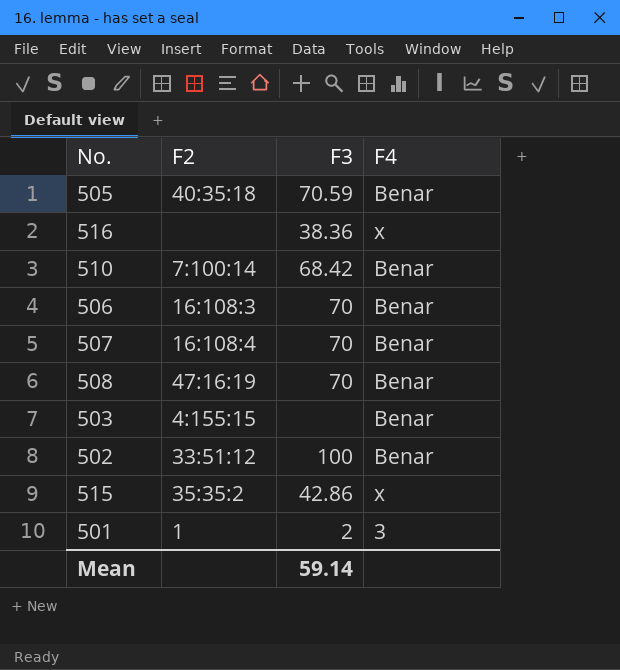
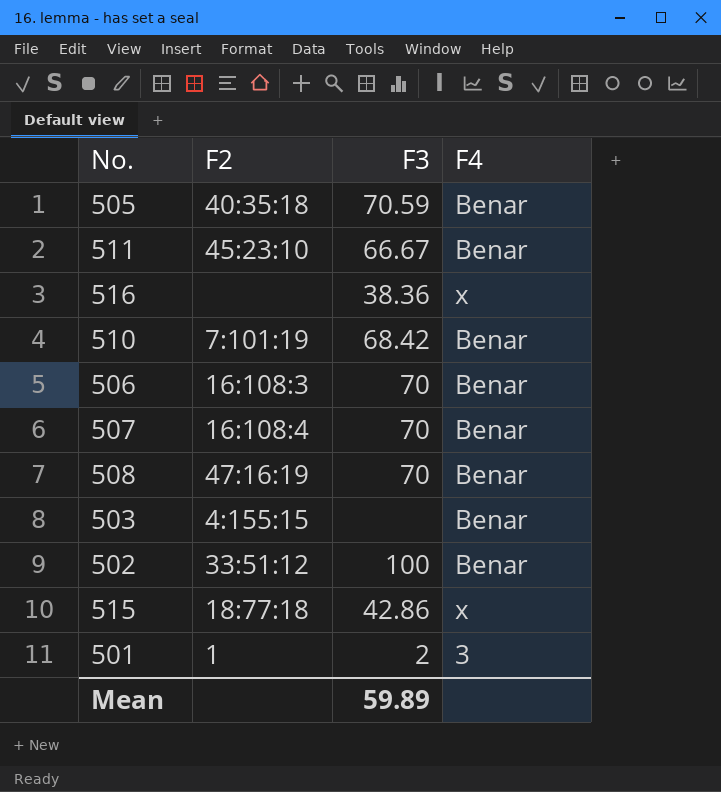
row 511: none -> 45:23:10 | 66.67 | Benar
510 | F2: 7:100:14 -> 7:101:19
515 | F2: 35:35:2 -> 18:77:18
Mean | F3: 59.14 -> 59.89

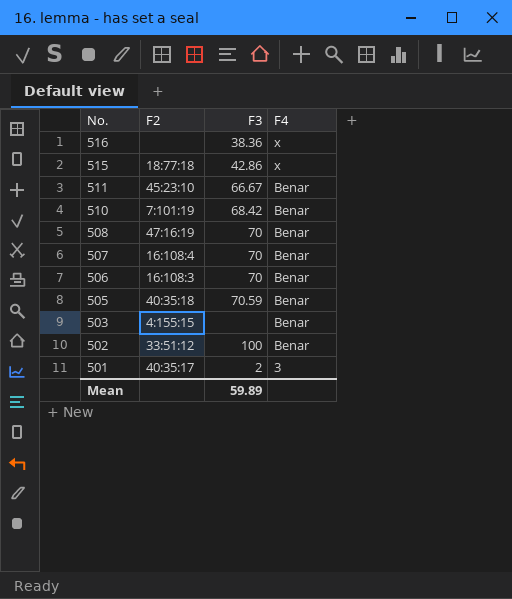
row order: none -> No. descending
501 | F2: 1 -> 40:35:17

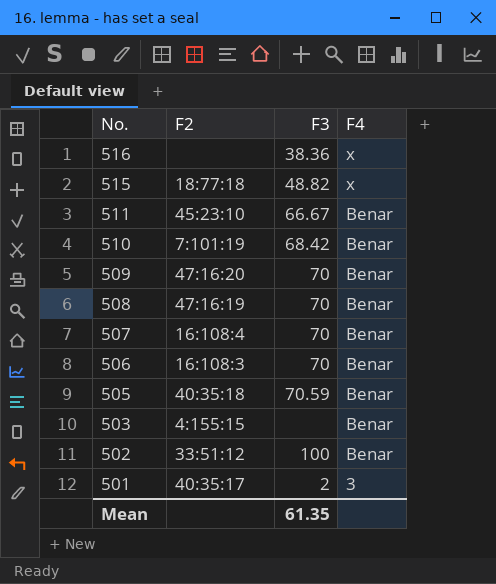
515 | F3: 42.86 -> 48.82
row 509: none -> 47:16:20 | 70 | Benar
Mean | F3: 59.89 -> 61.35

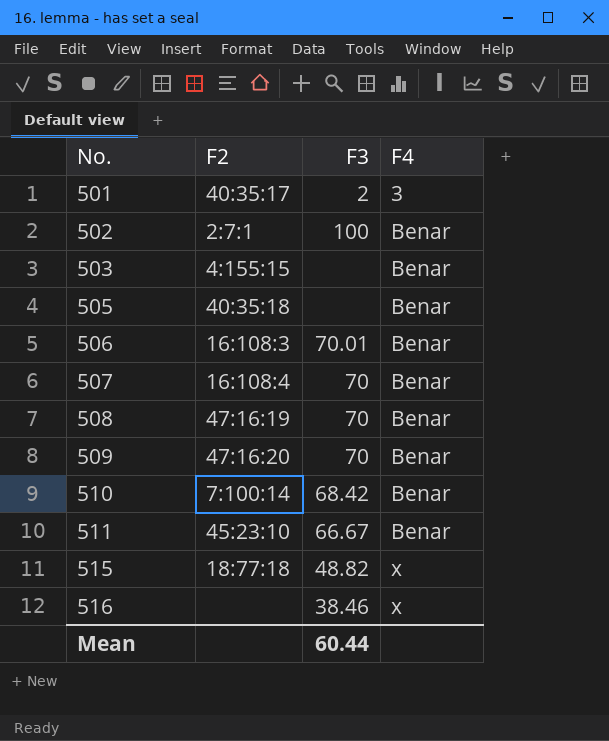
row order: No. descending -> No. ascending
502 | F2: 33:51:12 -> 2:7:1
505 | F3: 70.59 -> none
506 | F3: 70 -> 70.01
510 | F2: 7:101:19 -> 7:100:14
516 | F3: 38.36 -> 38.46
Mean | F3: 61.35 -> 60.44

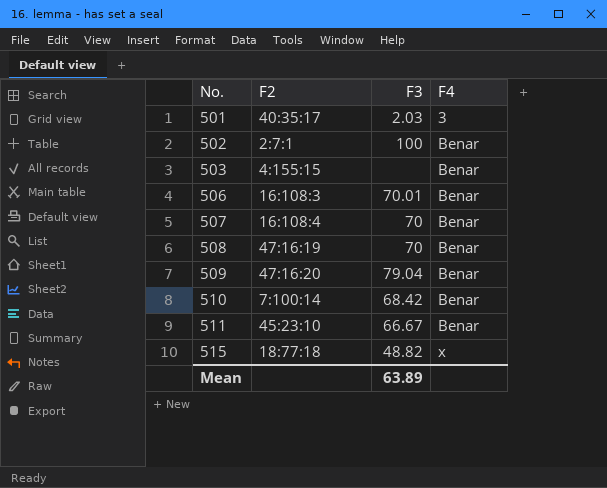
row 505: 40:35:18 | none | Benar -> none
row 516: none | 38.46 | x -> none
501 | F3: 2 -> 2.03
509 | F3: 70 -> 79.04
Mean | F3: 60.44 -> 63.89

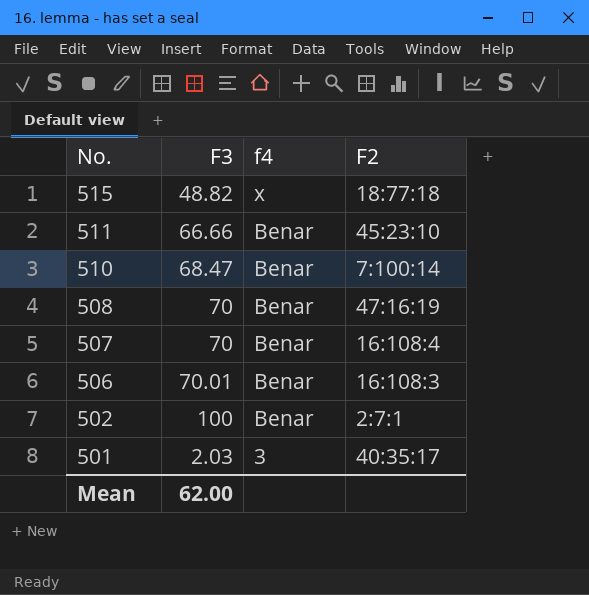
row order: No. ascending -> No. descending
column name: F4 -> f4
column F2 | position: 2 -> 4
row 503: 4:155:15 | none | Benar -> none
row 509: 47:16:20 | 79.04 | Benar -> none
511 | F3: 66.67 -> 66.66
510 | F3: 68.42 -> 68.47
Mean | F3: 63.89 -> 62.00

